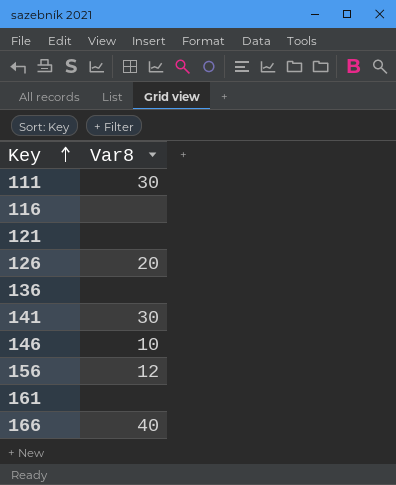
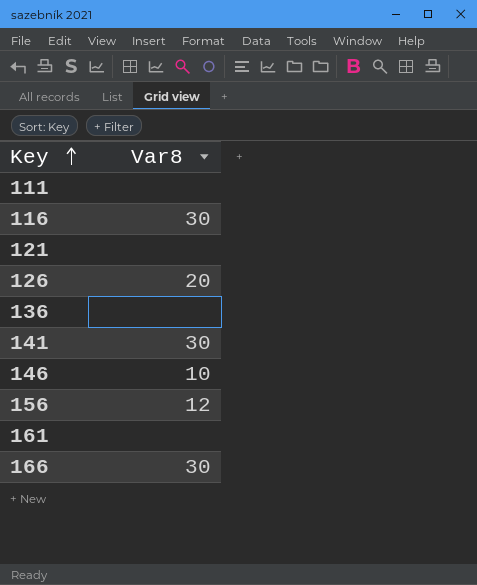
111 | Var8: 30 -> none
116 | Var8: none -> 30
166 | Var8: 40 -> 30

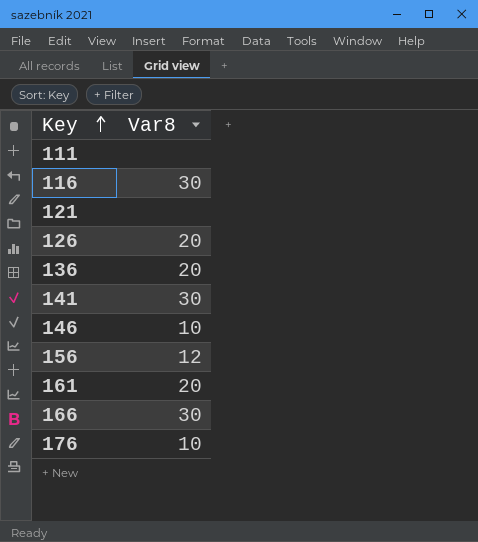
136 | Var8: none -> 20
161 | Var8: none -> 20
row 176: none -> 10

